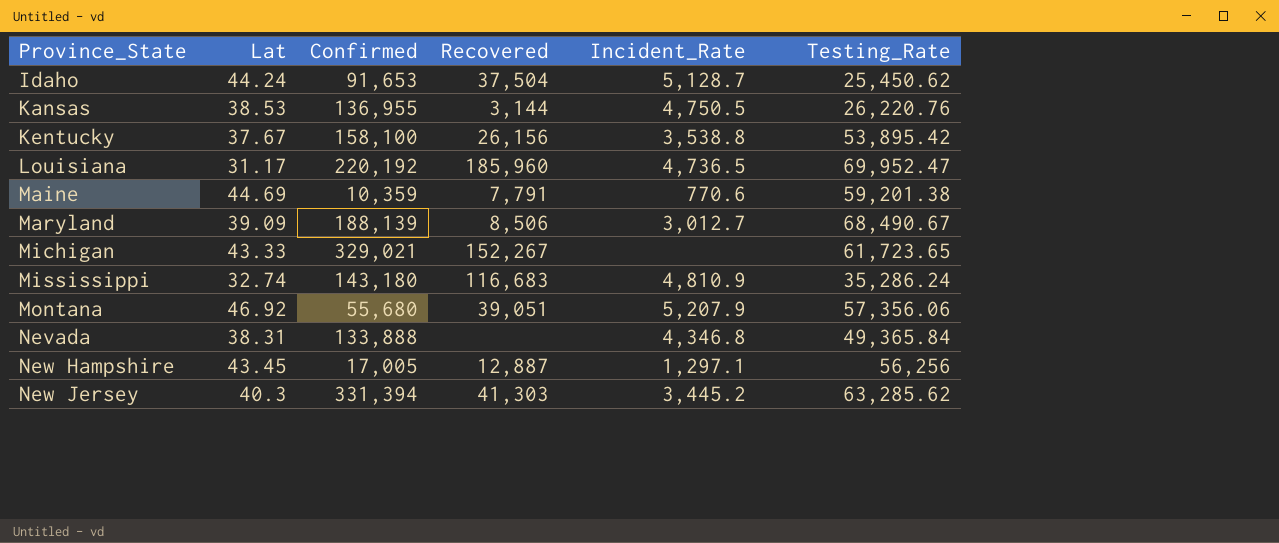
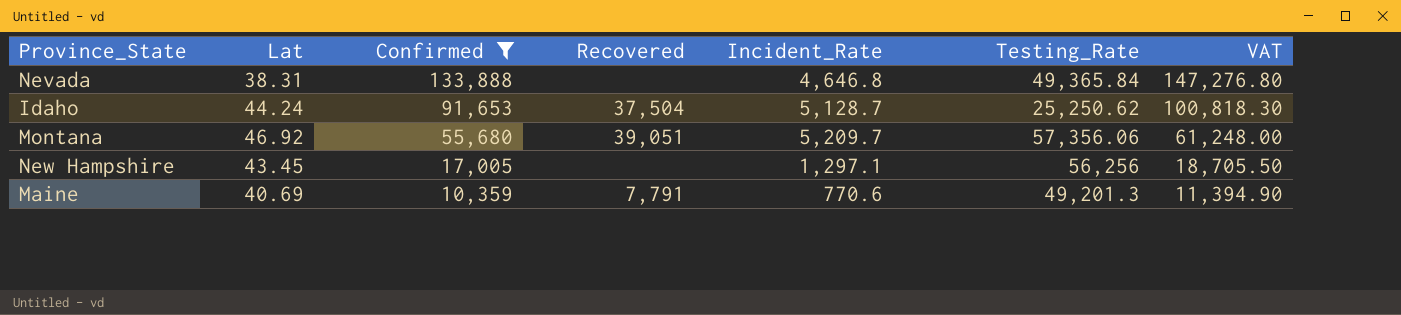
filter: none -> Confirmed <= 133,888
row order: Province_State ascending -> Confirmed descending
column VAT | formula: none -> [Confirmed] * 1.1
Nevada | Incident_Rate: 4,346.8 -> 4,646.8
Idaho | Testing_Rate: 25,450.62 -> 25,250.62
Montana | Incident_Rate: 5,207.9 -> 5,209.7
New Hampshire | Recovered: 12,887 -> none
Maine | Lat: 44.69 -> 40.69
Maine | Testing_Rate: 59,201.38 -> 49,201.3

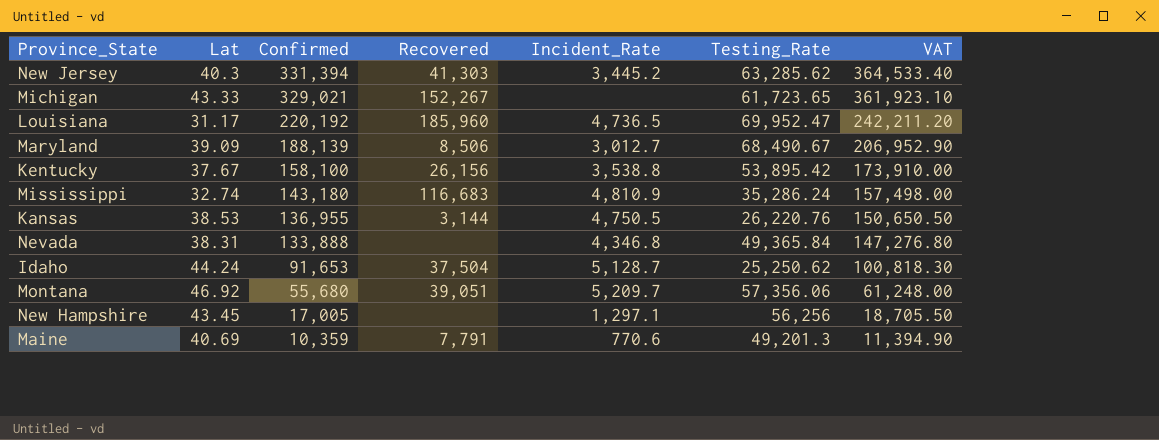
filter: Confirmed <= 133,888 -> none
Nevada | Incident_Rate: 4,646.8 -> 4,346.8

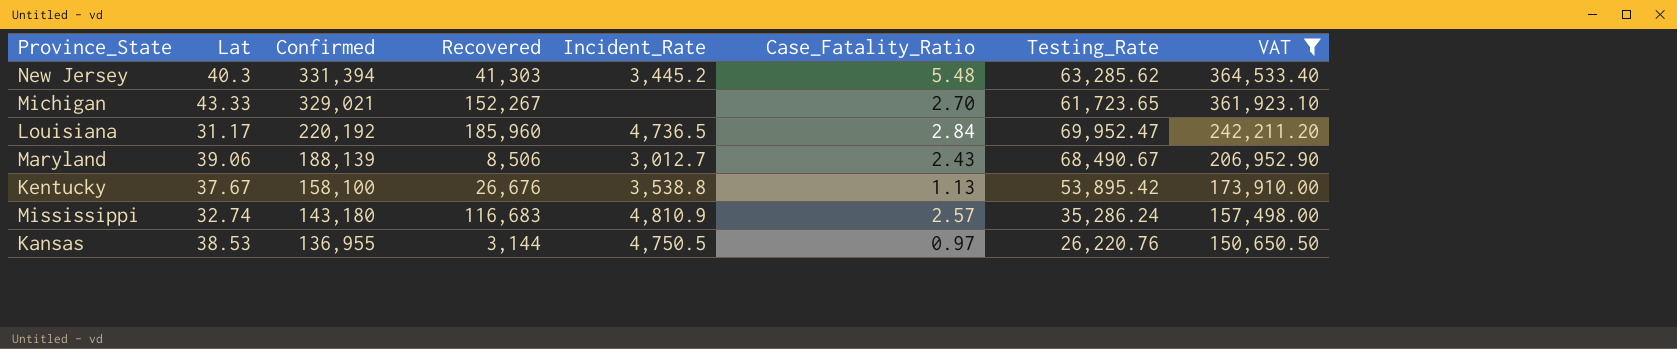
filter: none -> VAT >= 150,650.50
column Case_Fatality_Ratio | position: none -> 6
Maryland | Lat: 39.09 -> 39.06
Kentucky | Recovered: 26,156 -> 26,676

